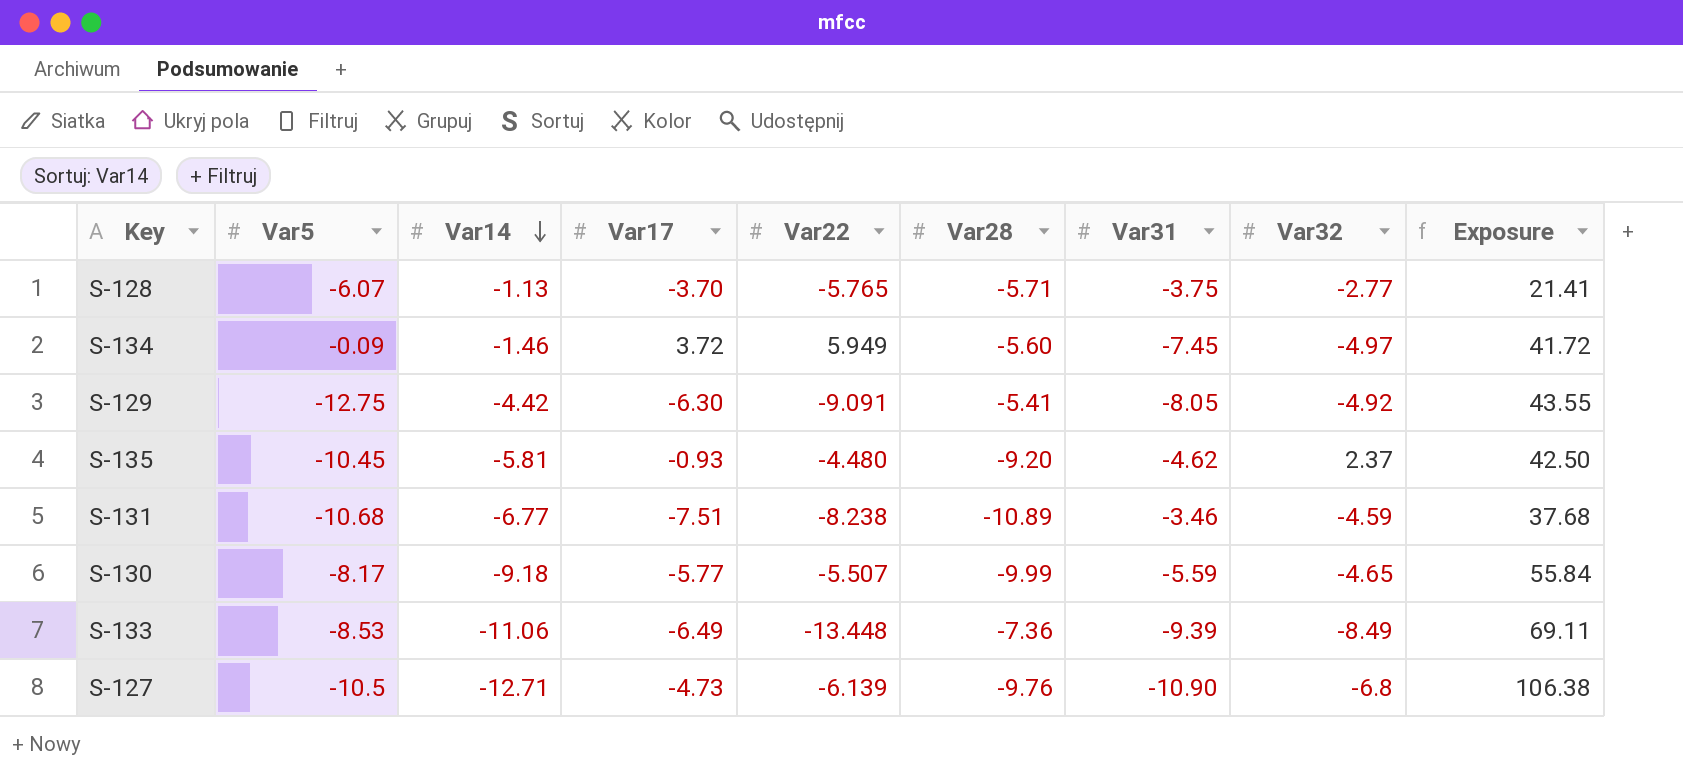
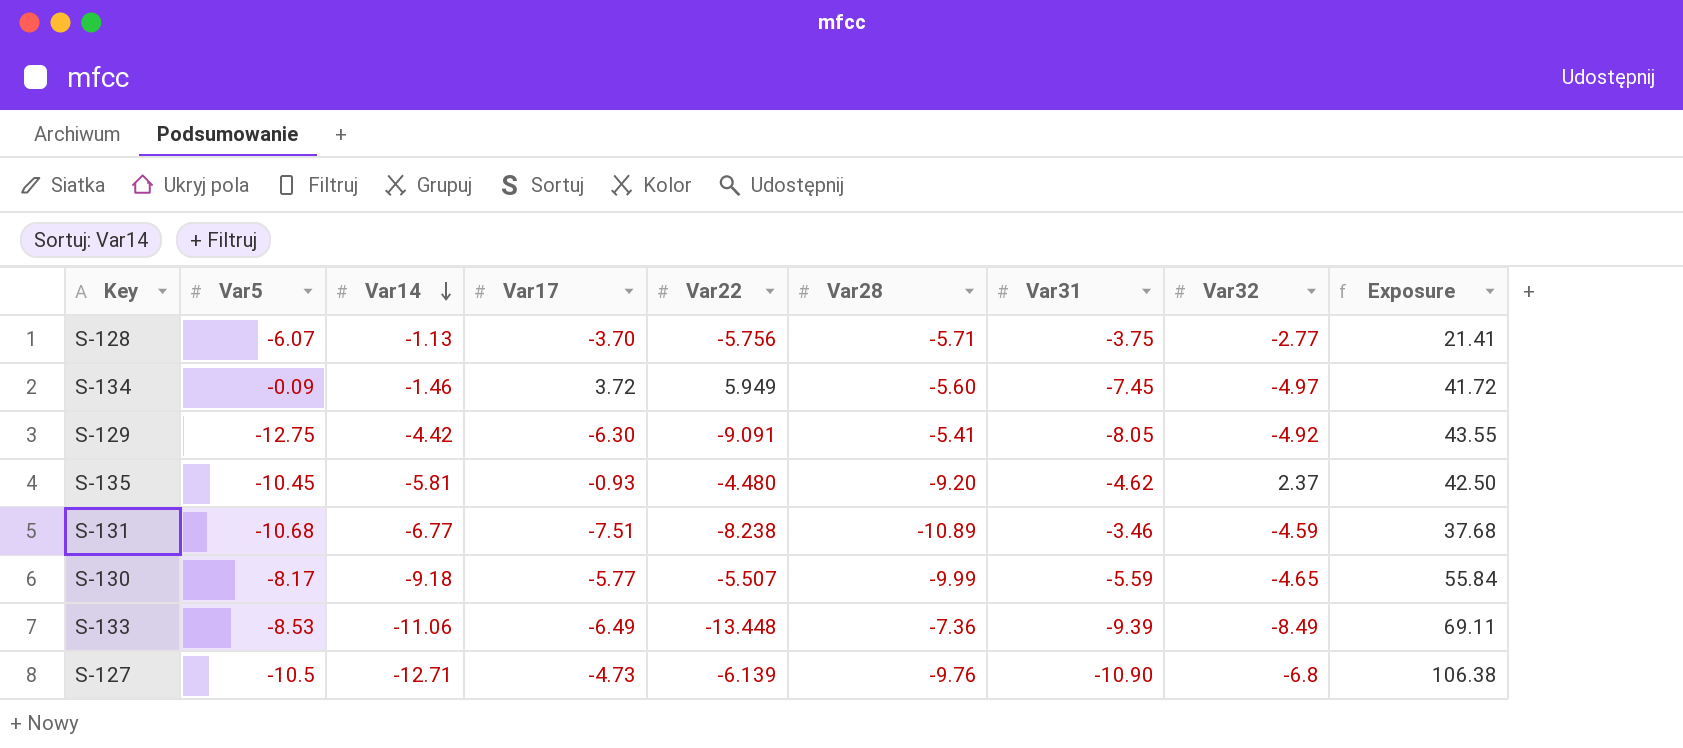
S-128 | Var22: -5.765 -> -5.756

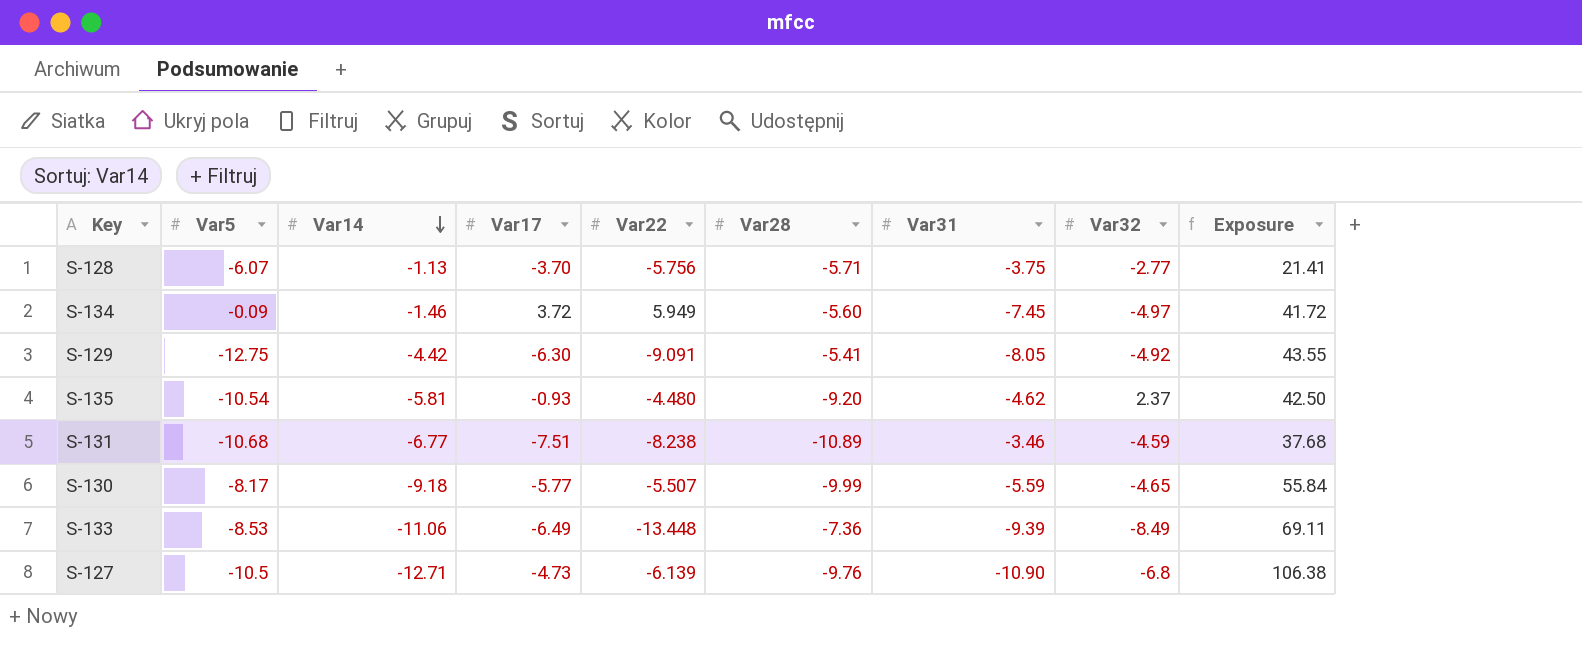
S-135 | Var5: -10.45 -> -10.54

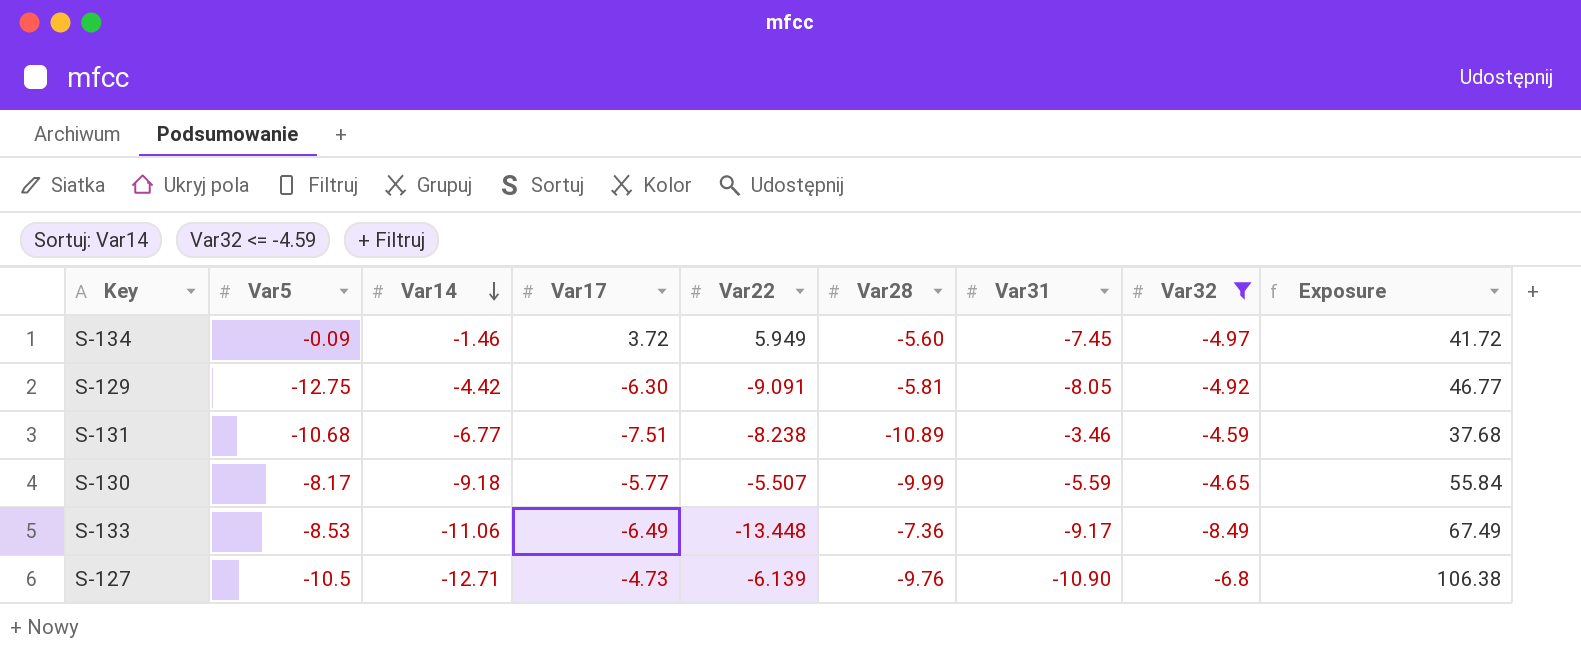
filter: none -> Var32 <= -4.59
S-129 | Var28: -5.41 -> -5.81
S-129 | Exposure: 43.55 -> 46.77
S-133 | Var31: -9.39 -> -9.17
S-133 | Exposure: 69.11 -> 67.49

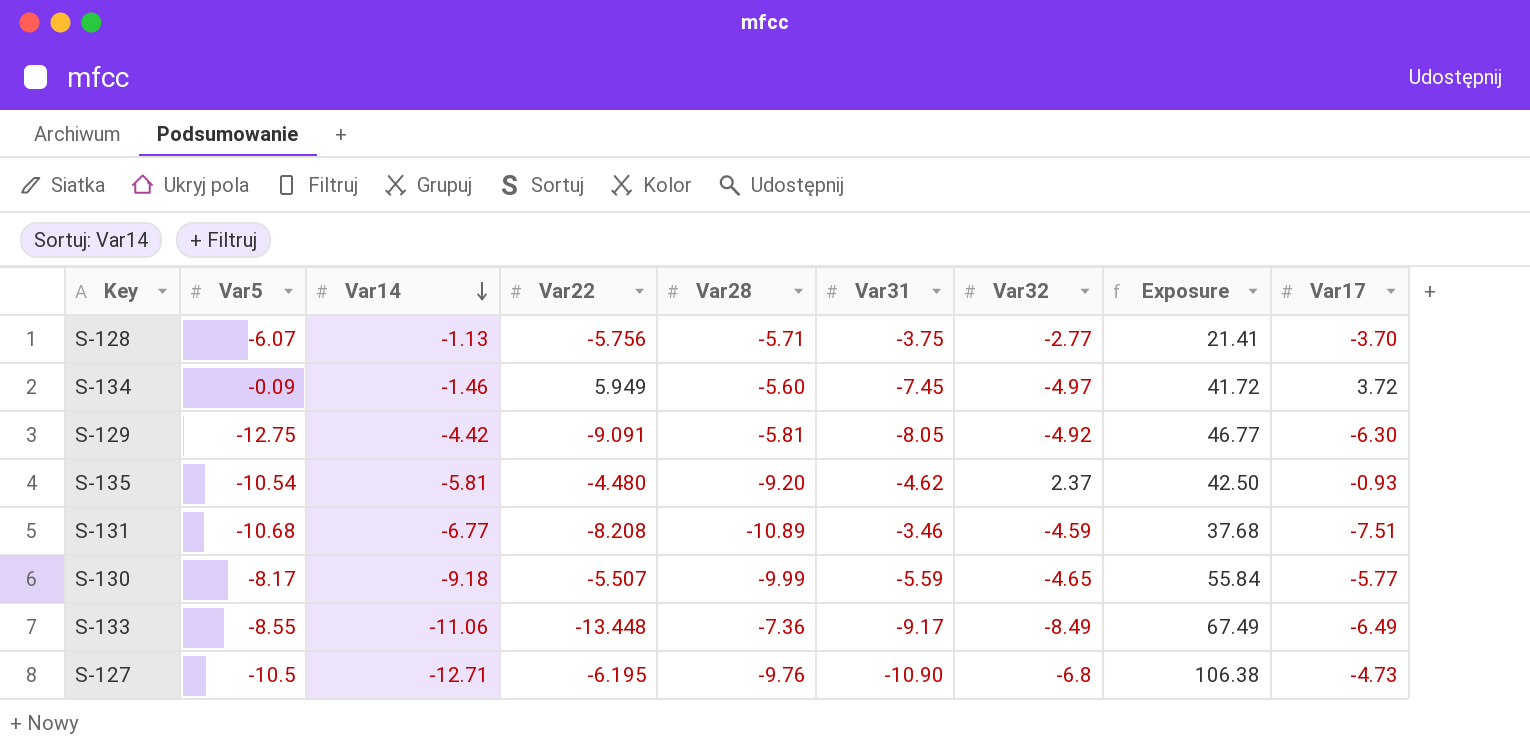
filter: Var32 <= -4.59 -> none
column Var17 | position: 4 -> 9
S-131 | Var22: -8.238 -> -8.208
S-133 | Var5: -8.53 -> -8.55
S-127 | Var22: -6.139 -> -6.195

